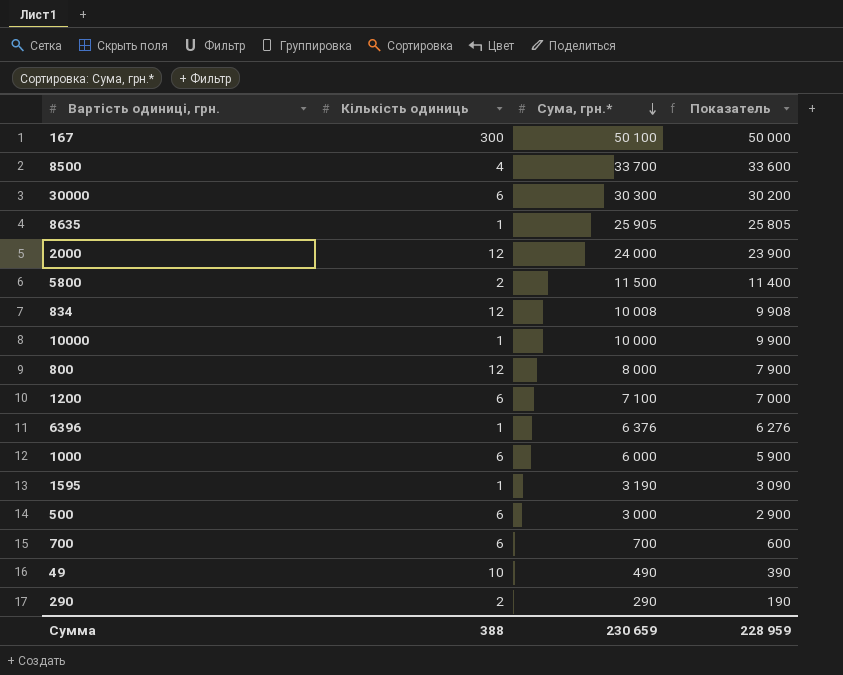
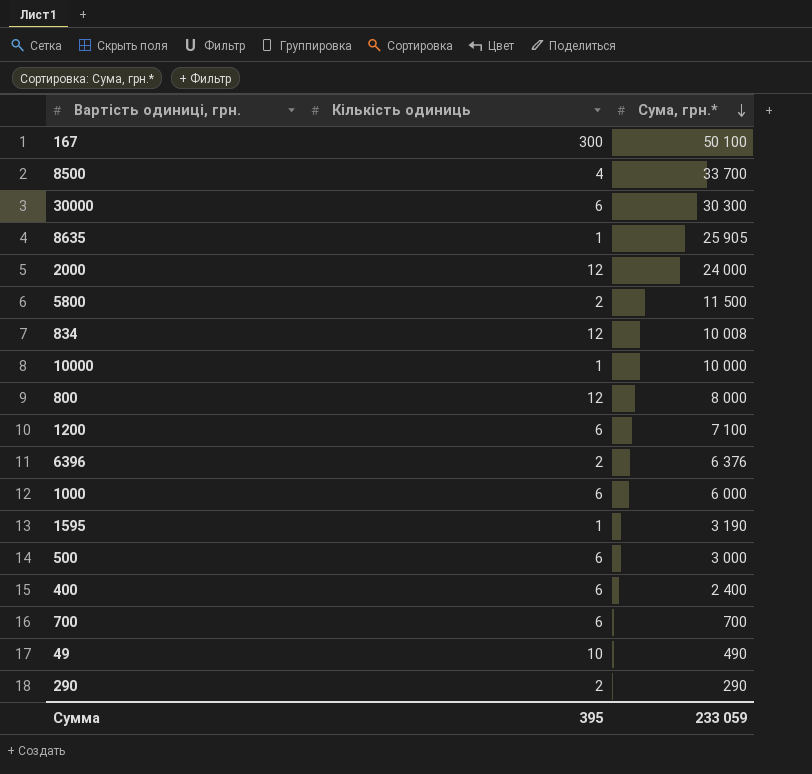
column Показатель | formula: [Сума, грн.*] - 100 -> none
6396 | Кількість одиниць: 1 -> 2
row 400: none -> 6 | 2 400
Сумма | Кількість одиниць: 388 -> 395
Сумма | Сума, грн.*: 230 659 -> 233 059

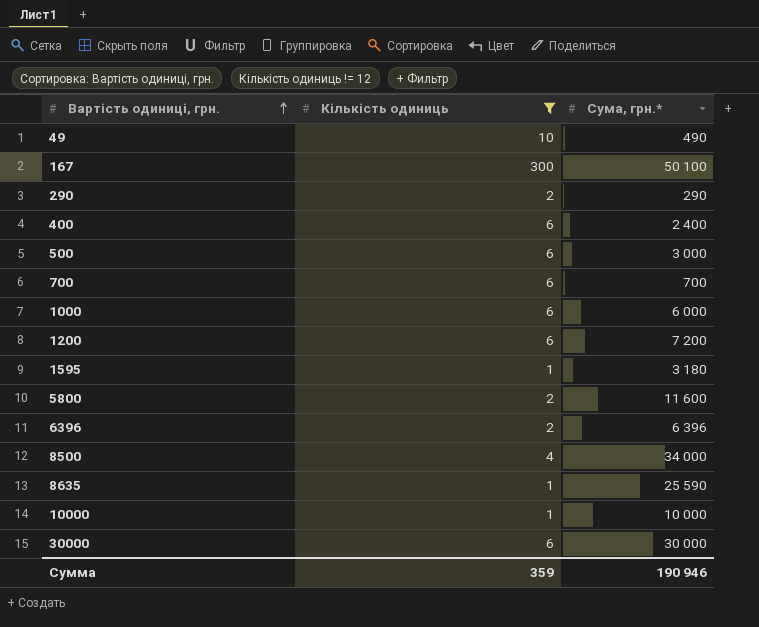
filter: none -> Кількість одиниць != 12
row order: Сума, грн.* descending -> Вартість одиниці, грн. ascending
1200 | Сума, грн.*: 7 100 -> 7 200
1595 | Сума, грн.*: 3 190 -> 3 180
5800 | Сума, грн.*: 11 500 -> 11 600
6396 | Сума, грн.*: 6 376 -> 6 396
8500 | Сума, грн.*: 33 700 -> 34 000
8635 | Сума, грн.*: 25 905 -> 25 590
30000 | Сума, грн.*: 30 300 -> 30 000
Сумма | Кількість одиниць: 395 -> 359
Сумма | Сума, грн.*: 233 059 -> 190 946

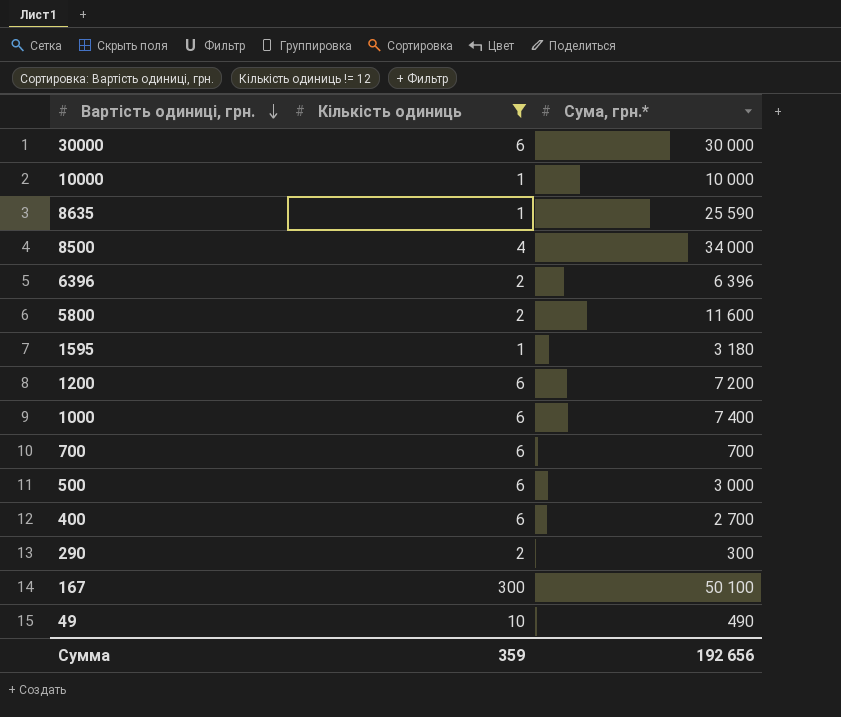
row order: Вартість одиниці, грн. ascending -> Вартість одиниці, грн. descending
1000 | Сума, грн.*: 6 000 -> 7 400
400 | Сума, грн.*: 2 400 -> 2 700
290 | Сума, грн.*: 290 -> 300
Сумма | Сума, грн.*: 190 946 -> 192 656

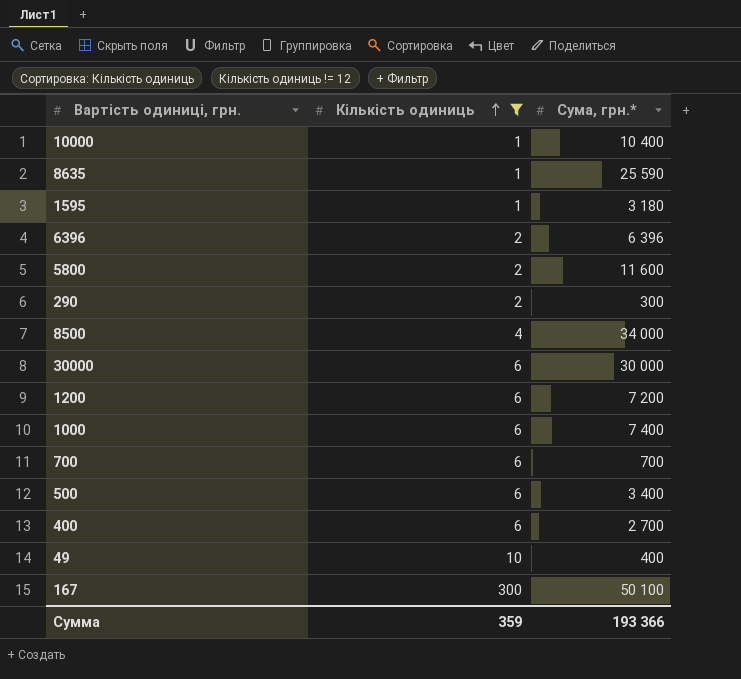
row order: Вартість одиниці, грн. descending -> Кількість одиниць ascending
10000 | Сума, грн.*: 10 000 -> 10 400
500 | Сума, грн.*: 3 000 -> 3 400
49 | Сума, грн.*: 490 -> 400
Сумма | Сума, грн.*: 192 656 -> 193 366

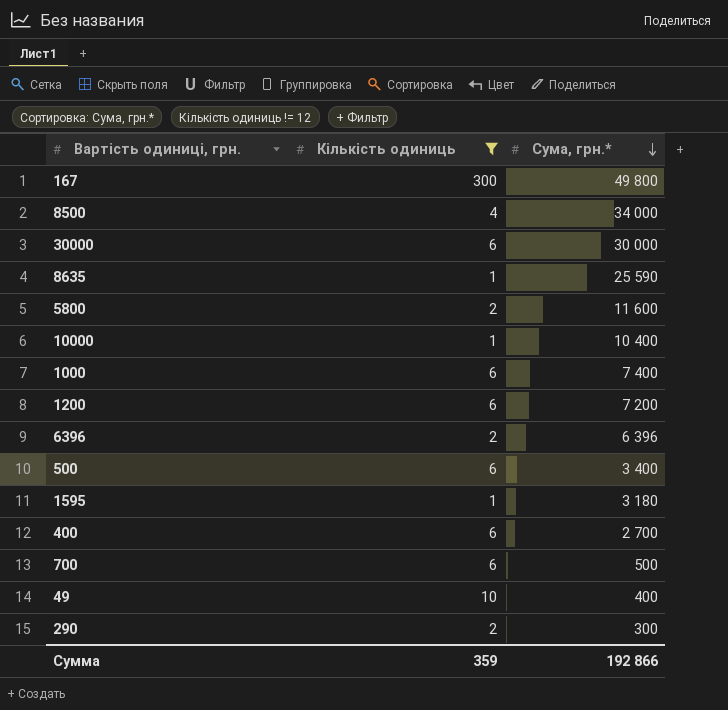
row order: Кількість одиниць ascending -> Сума, грн.* descending
167 | Сума, грн.*: 50 100 -> 49 800
700 | Сума, грн.*: 700 -> 500
Сумма | Сума, грн.*: 193 366 -> 192 866

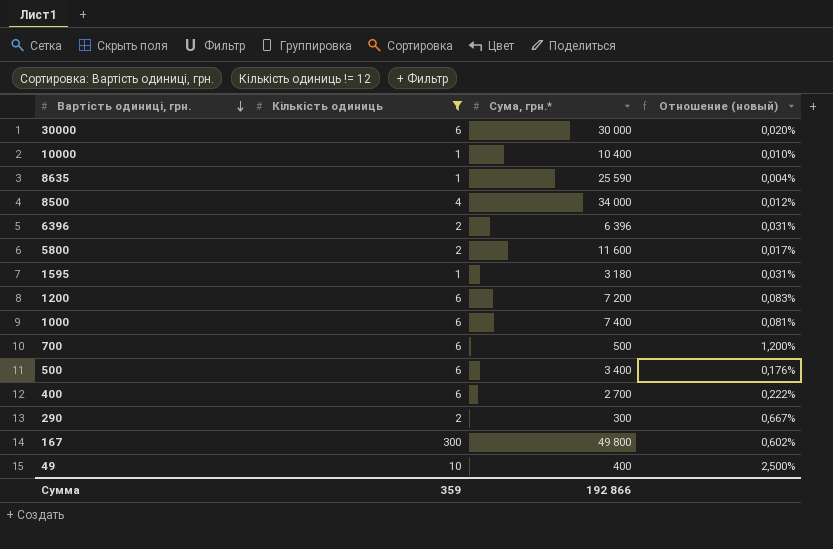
row order: Сума, грн.* descending -> Вартість одиниці, грн. descending
column Отношение (новый) | formula: none -> [Кількість одиниць] / [Сума, грн.*]

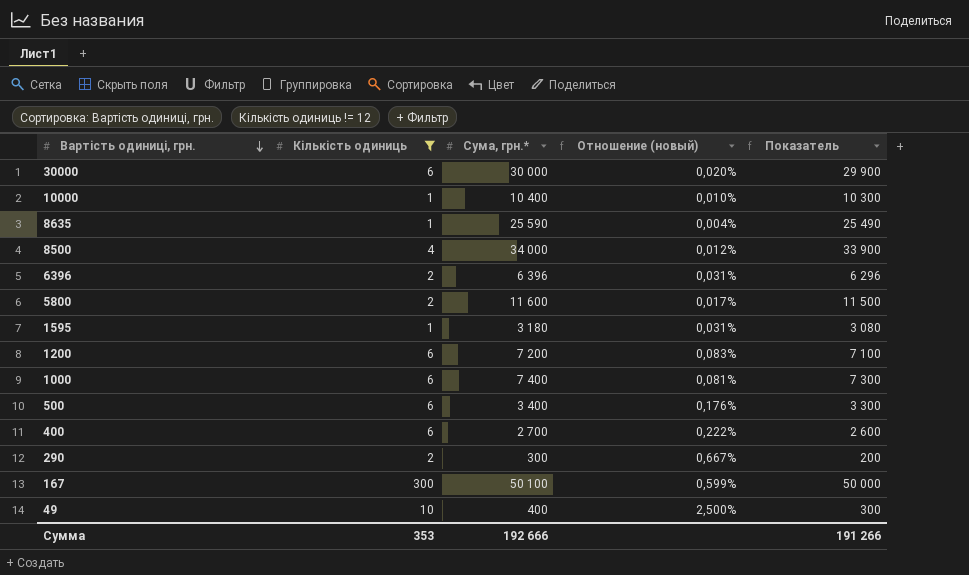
column Показатель | formula: none -> [Сума, грн.*] - 100
row 700: 6 | 500 | 1,200% -> none
167 | Сума, грн.*: 49 800 -> 50 100
167 | Отношение (новый): 0,602% -> 0,599%
Сумма | Кількість одиниць: 359 -> 353
Сумма | Сума, грн.*: 192 866 -> 192 666

